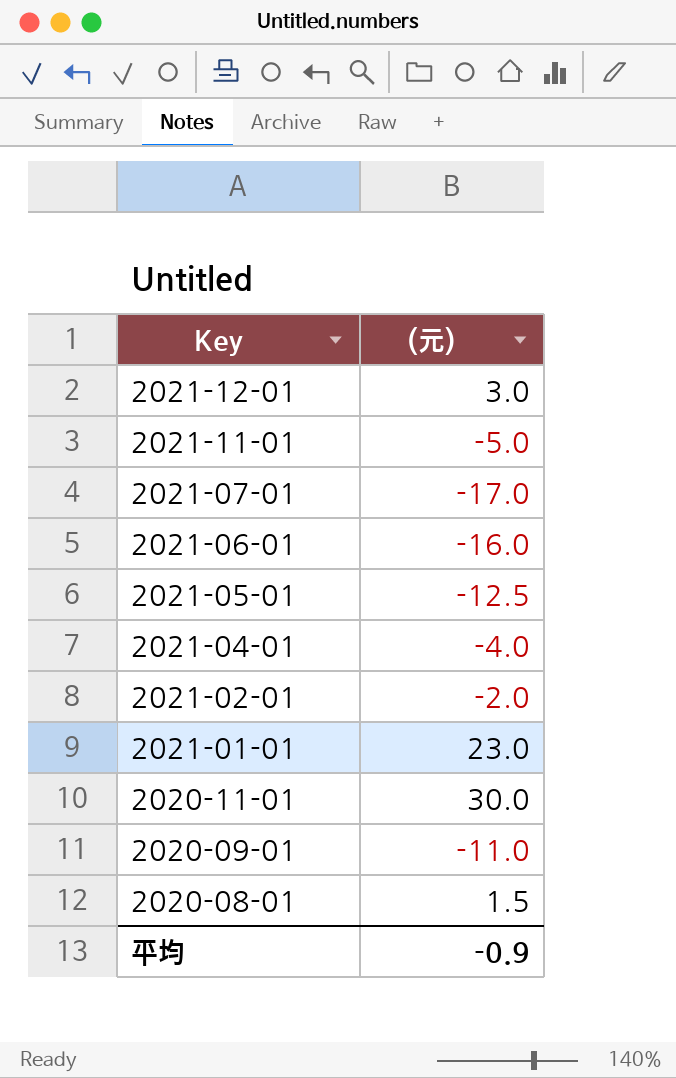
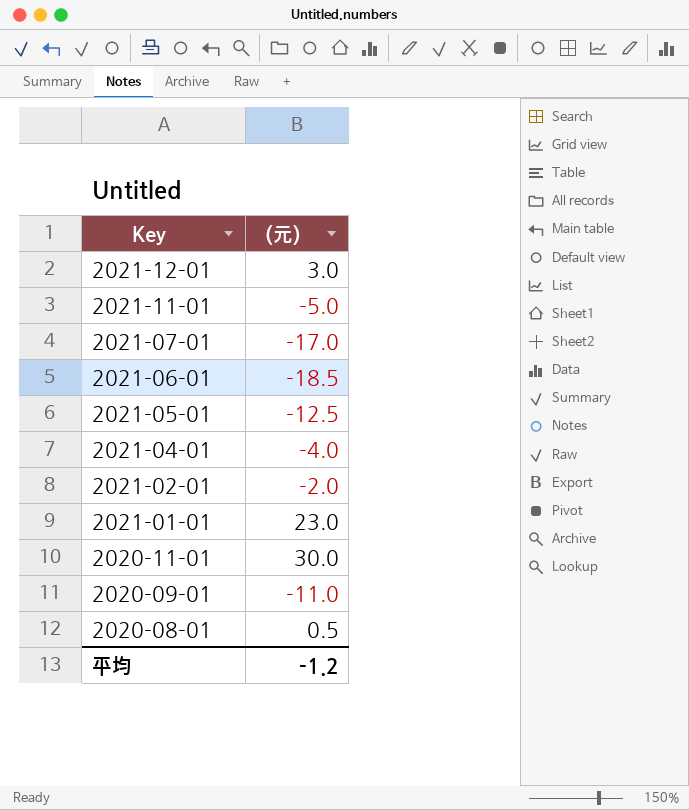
2021-06-01 | (元): -16.0 -> -18.5
2020-08-01 | (元): 1.5 -> 0.5
平均 | (元): -0.9 -> -1.2

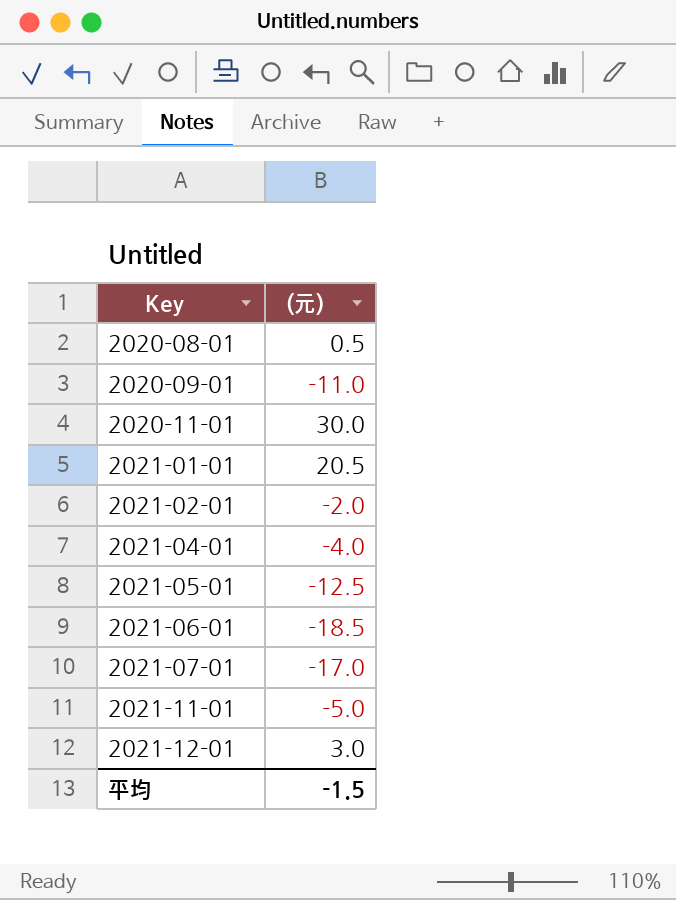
row order: Key descending -> Key ascending
2021-01-01 | (元): 23.0 -> 20.5
平均 | (元): -1.2 -> -1.5

